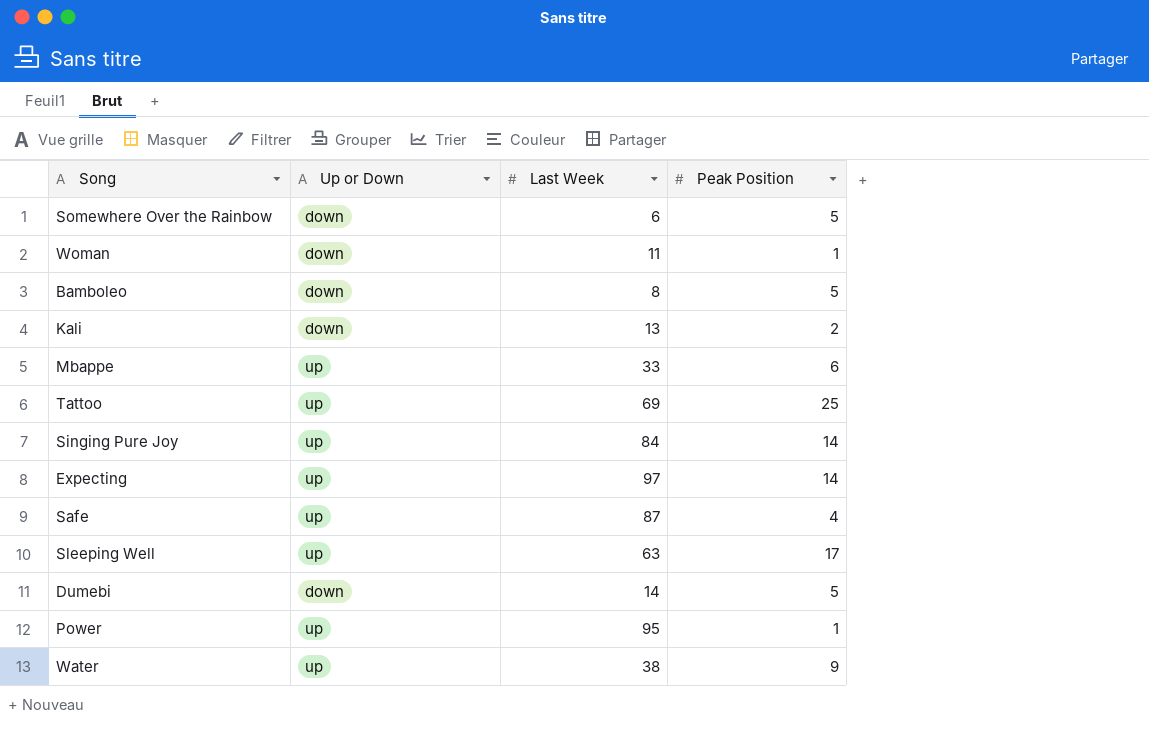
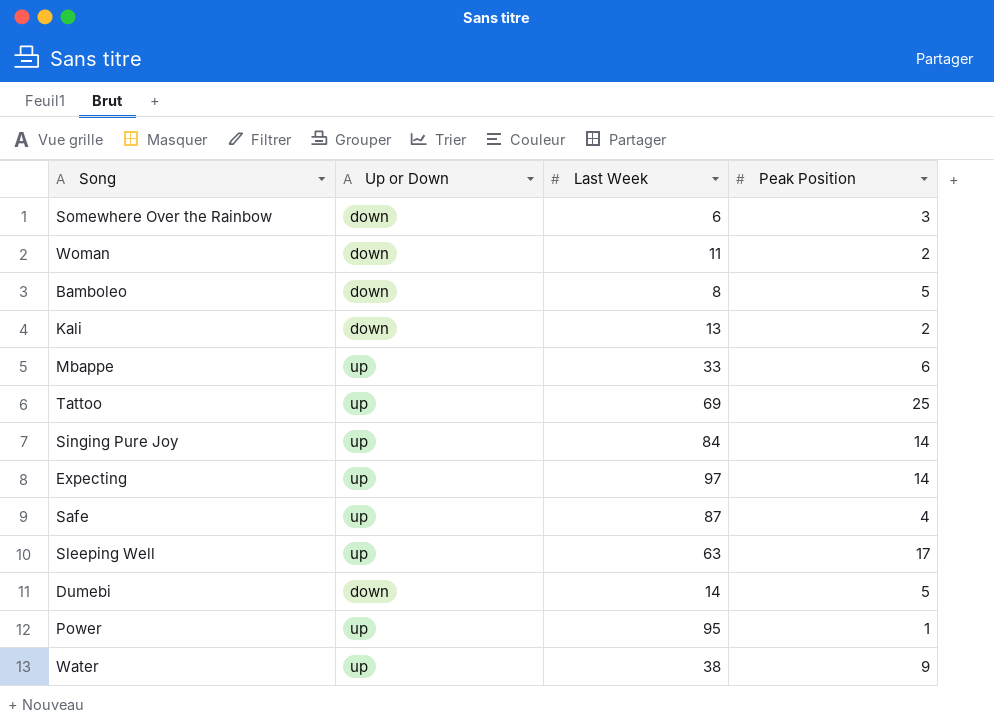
Somewhere Over the Rainbow | Peak Position: 5 -> 3
Woman | Peak Position: 1 -> 2

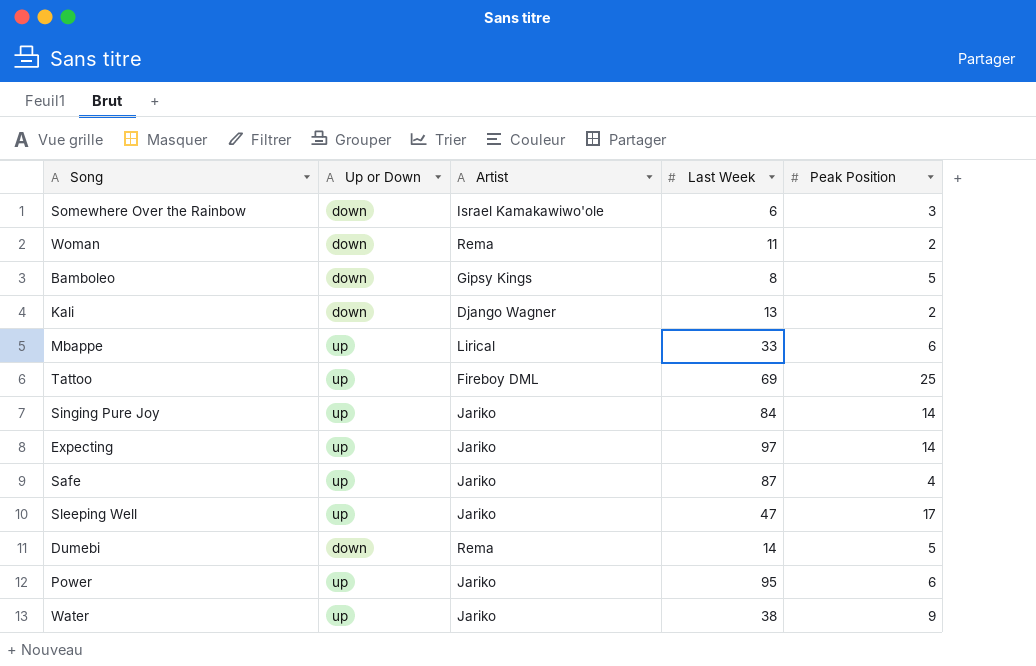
column Artist | position: none -> 3
Sleeping Well | Last Week: 63 -> 47
Power | Peak Position: 1 -> 6

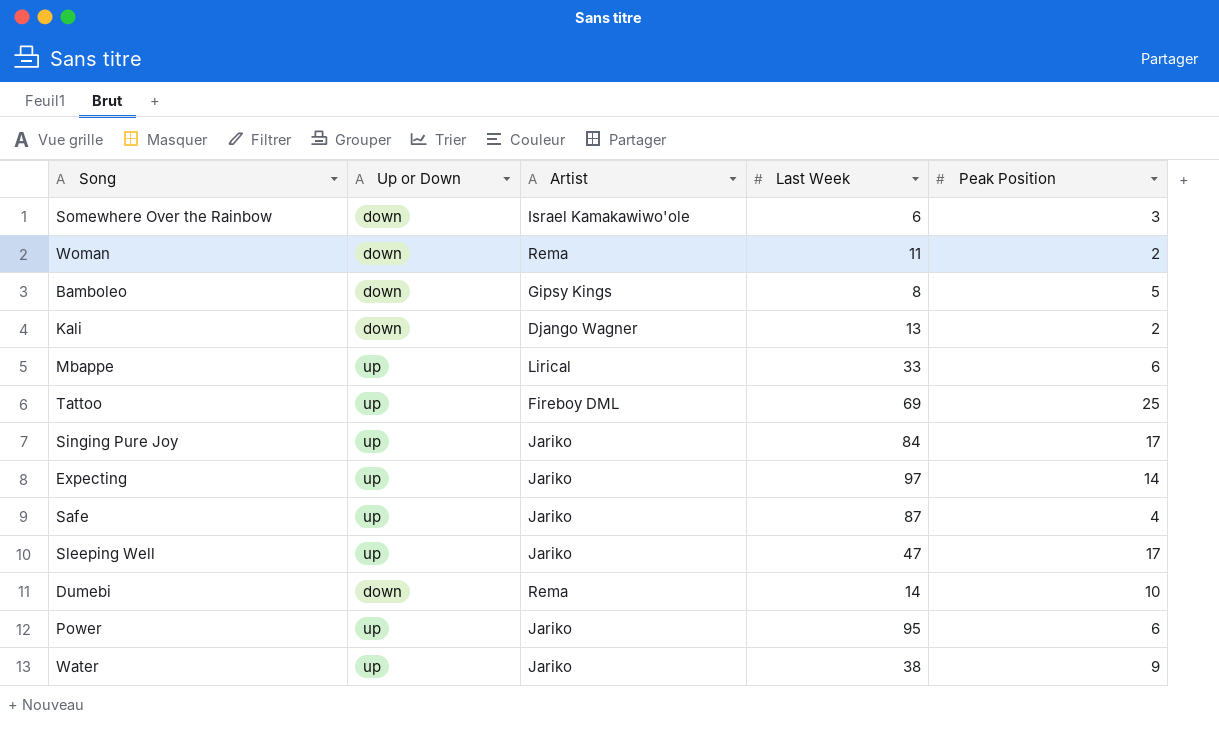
Singing Pure Joy | Peak Position: 14 -> 17
Dumebi | Peak Position: 5 -> 10

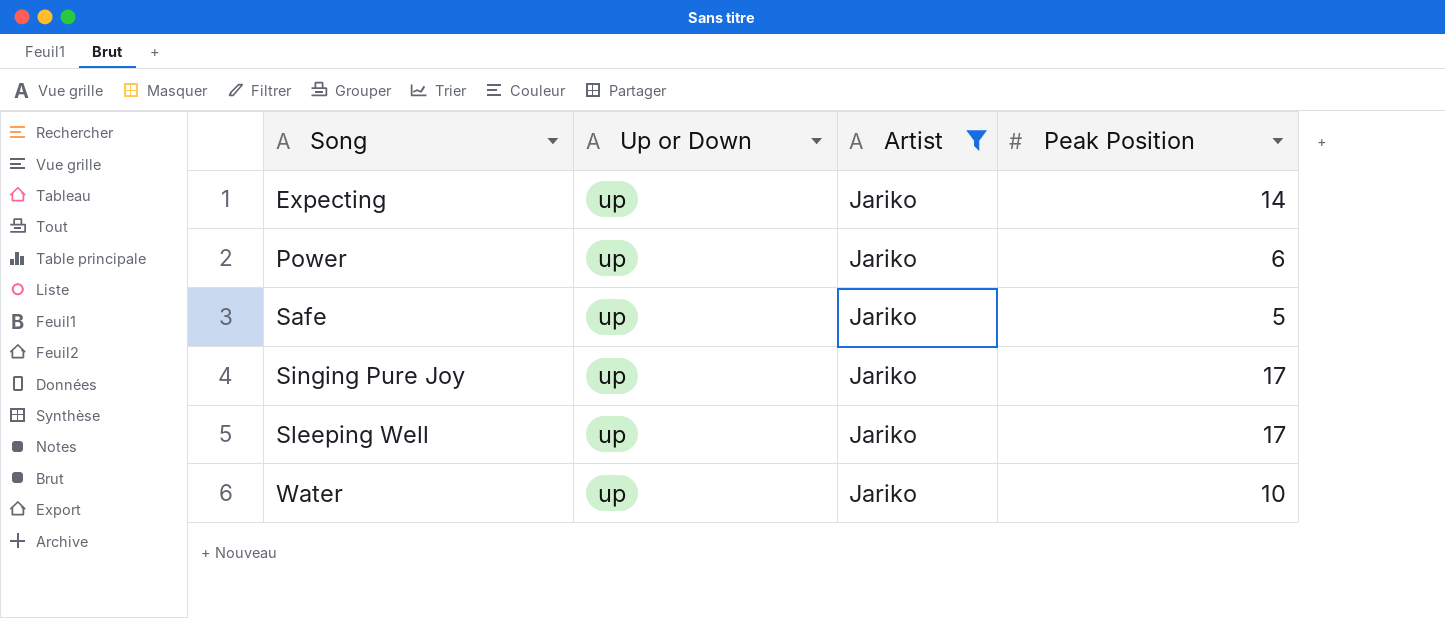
filter: none -> Artist = Jariko
row order: none -> Song ascending
column Last Week | position: 4 -> none
Safe | Peak Position: 4 -> 5
Water | Peak Position: 9 -> 10

